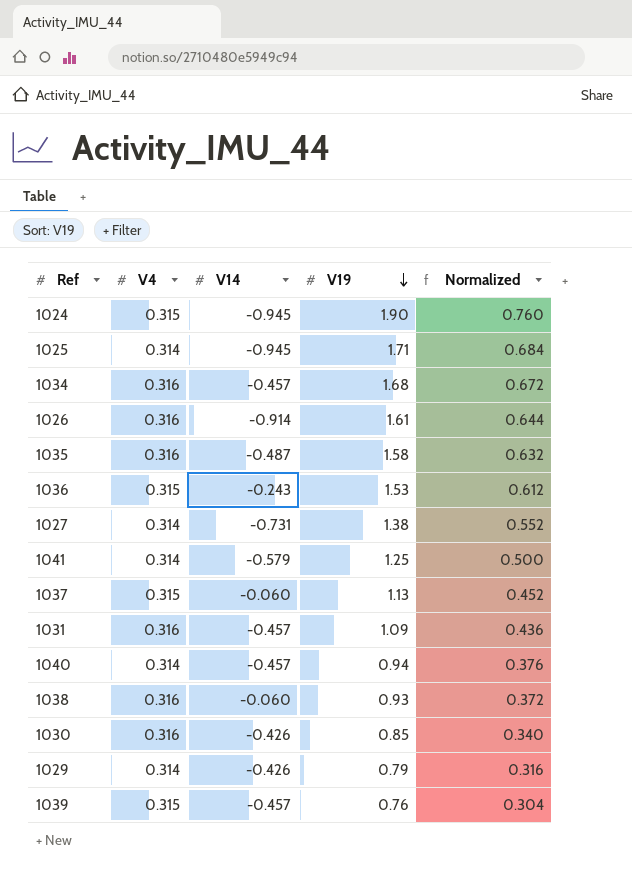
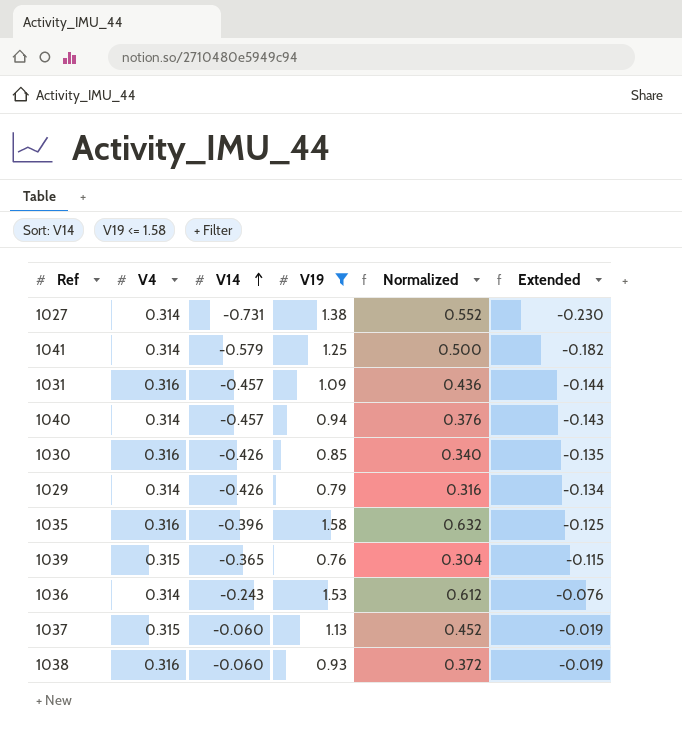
filter: none -> V19 <= 1.58
row order: V19 descending -> V14 ascending
column Extended | formula: none -> [V4] * [V14]
1035 | V14: -0.487 -> -0.396
1039 | V14: -0.457 -> -0.365
1036 | V4: 0.315 -> 0.314

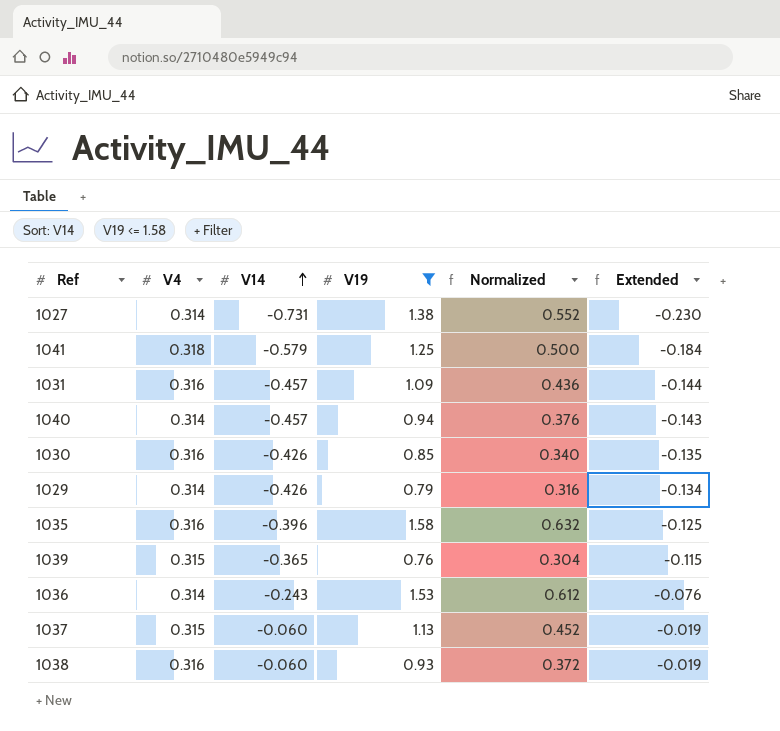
1041 | V4: 0.314 -> 0.318
1041 | Extended: -0.182 -> -0.184

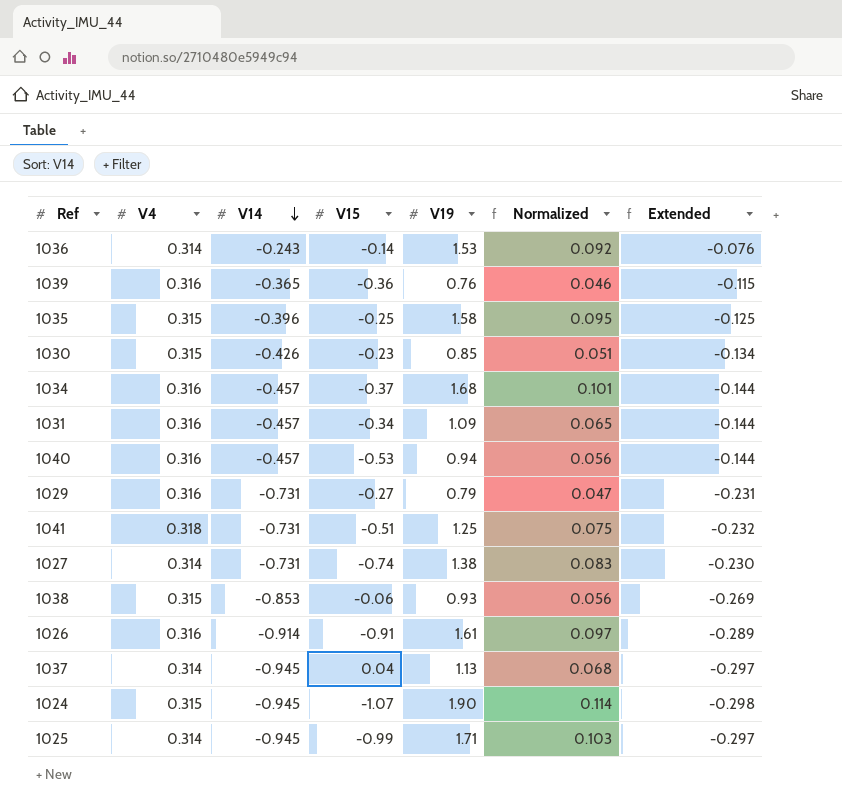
filter: V19 <= 1.58 -> none
row order: V14 ascending -> V14 descending
column V15 | position: none -> 4
column Normalized | formula: [V19] * 0.4 -> [V19] * 0.06
1039 | V4: 0.315 -> 0.316
1035 | V4: 0.316 -> 0.315
1030 | V4: 0.316 -> 0.315
1030 | Extended: -0.135 -> -0.134
1040 | V4: 0.314 -> 0.316
1040 | Extended: -0.143 -> -0.144
1029 | V4: 0.314 -> 0.316
1029 | V14: -0.426 -> -0.731
1029 | Extended: -0.134 -> -0.231
1041 | V14: -0.579 -> -0.731
1041 | Extended: -0.184 -> -0.232
1038 | V4: 0.316 -> 0.315
1038 | V14: -0.060 -> -0.853
1038 | Extended: -0.019 -> -0.269
1037 | V4: 0.315 -> 0.314
1037 | V14: -0.060 -> -0.945
1037 | Extended: -0.019 -> -0.297

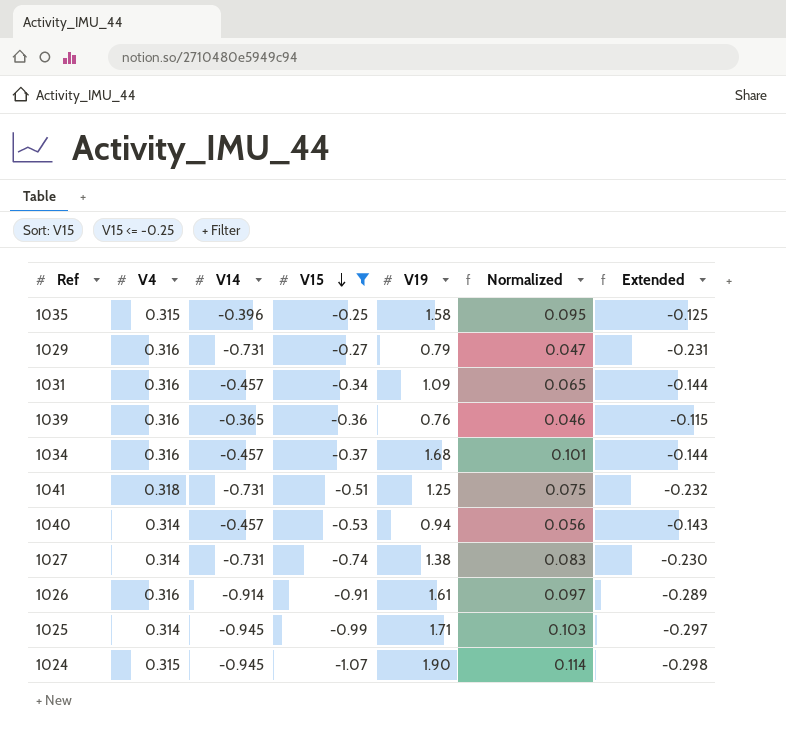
filter: none -> V15 <= -0.25
row order: V14 descending -> V15 descending
1040 | V4: 0.316 -> 0.314
1040 | Extended: -0.144 -> -0.143

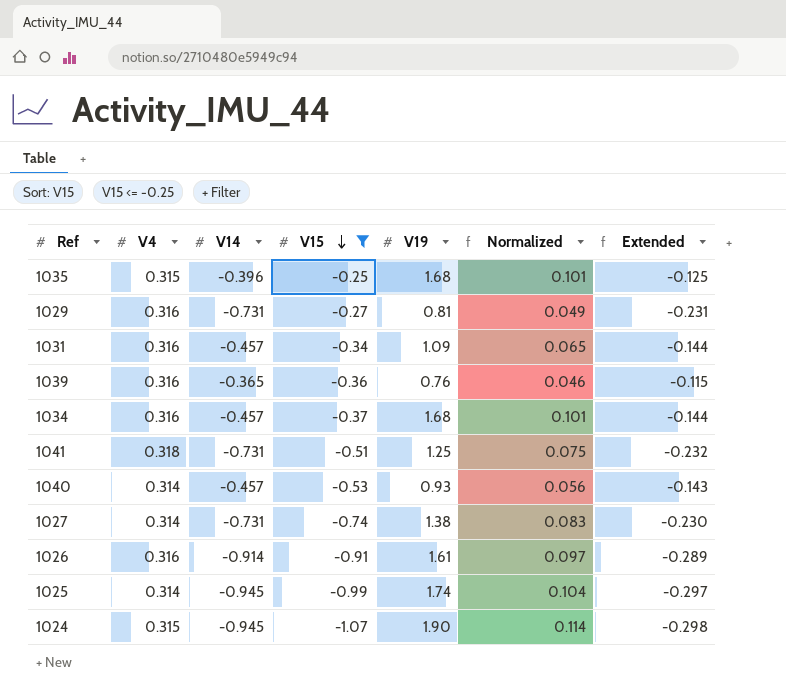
1035 | V19: 1.58 -> 1.68
1035 | Normalized: 0.095 -> 0.101
1029 | V19: 0.79 -> 0.81
1029 | Normalized: 0.047 -> 0.049
1040 | V19: 0.94 -> 0.93
1025 | V19: 1.71 -> 1.74
1025 | Normalized: 0.103 -> 0.104

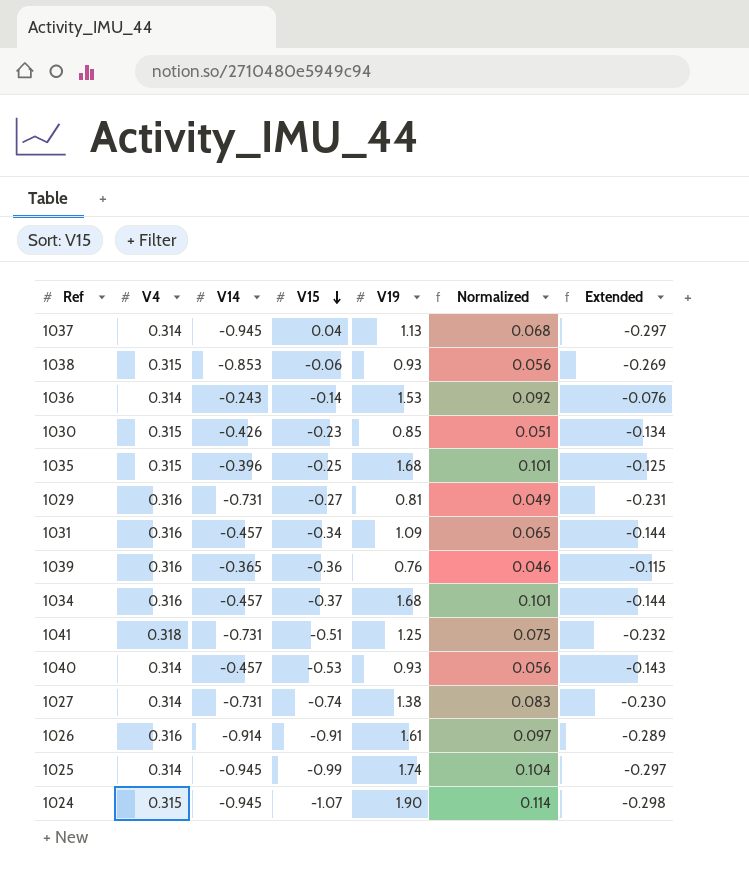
filter: V15 <= -0.25 -> none

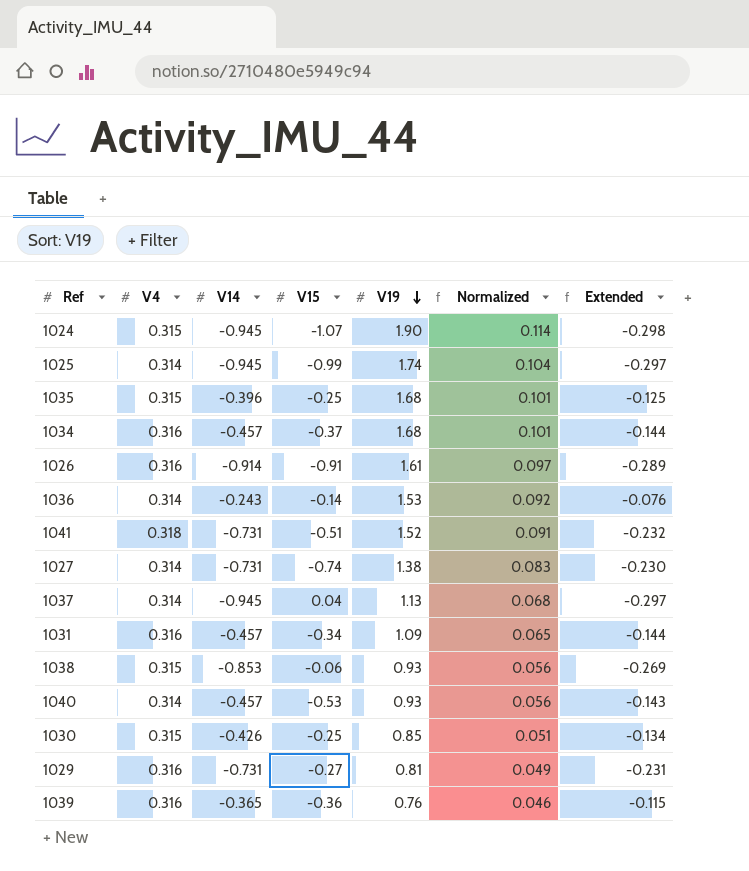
row order: V15 descending -> V19 descending
1041 | V19: 1.25 -> 1.52
1041 | Normalized: 0.075 -> 0.091
1030 | V15: -0.23 -> -0.25

